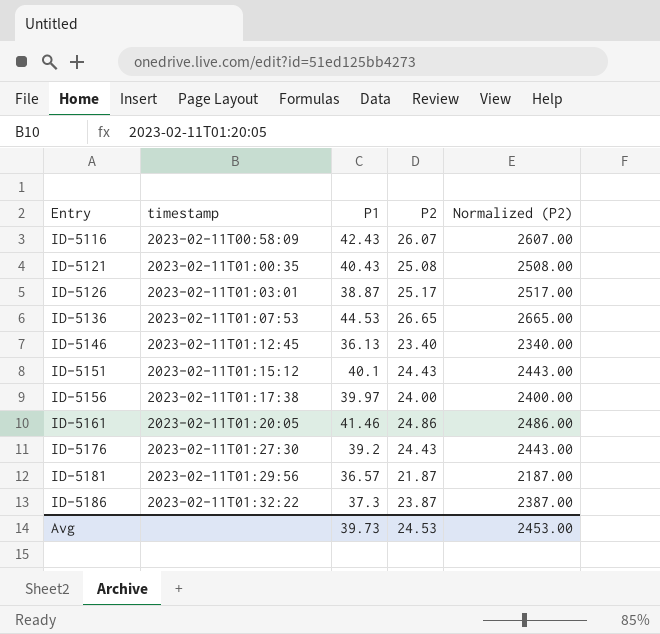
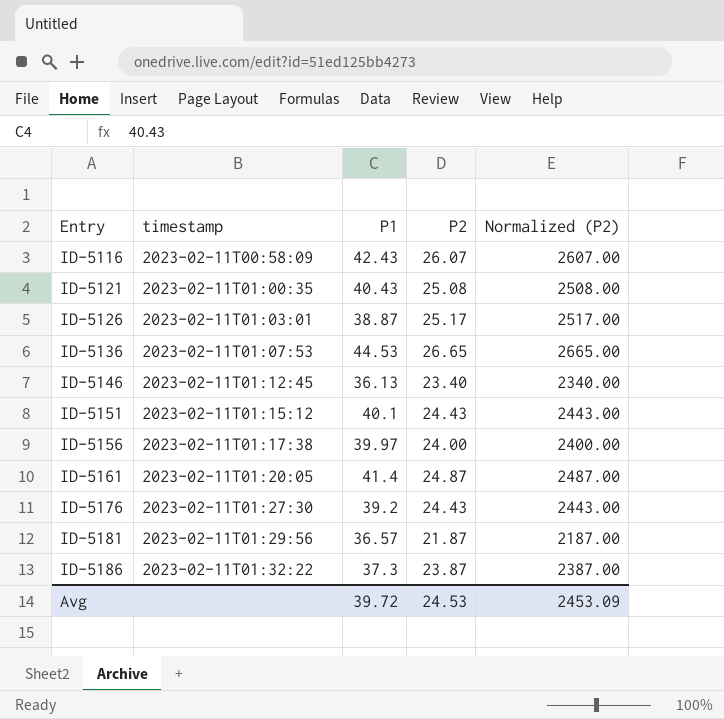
ID-5161 | P1: 41.46 -> 41.4
ID-5161 | P2: 24.86 -> 24.87
ID-5161 | Normalized (P2): 2486.00 -> 2487.00
Avg | P1: 39.73 -> 39.72
Avg | Normalized (P2): 2453.00 -> 2453.09

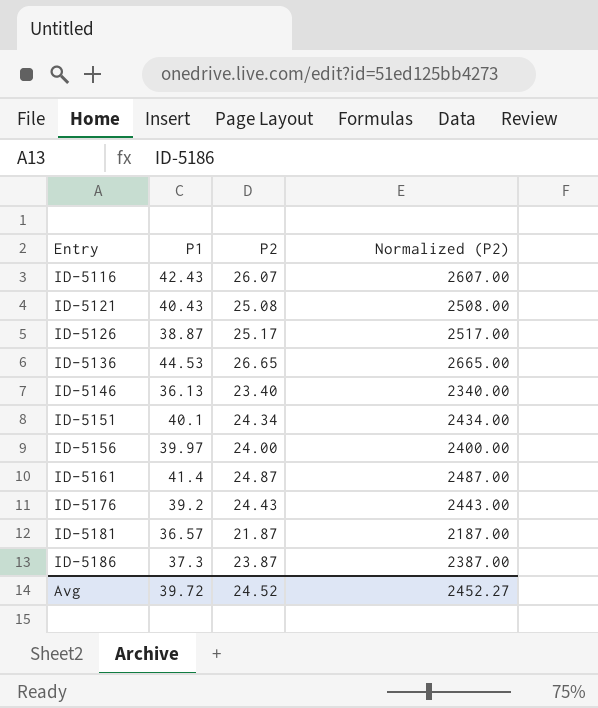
column timestamp | position: 2 -> none
ID-5151 | P2: 24.43 -> 24.34
ID-5151 | Normalized (P2): 2443.00 -> 2434.00
Avg | P2: 24.53 -> 24.52
Avg | Normalized (P2): 2453.09 -> 2452.27

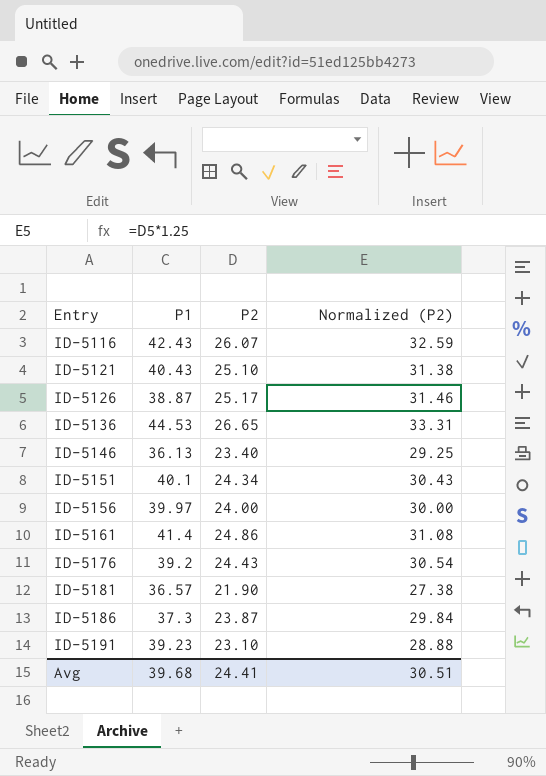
column Normalized (P2) | formula: [P2] * 100 -> [P2] * 1.25
ID-5121 | P2: 25.08 -> 25.10
ID-5161 | P2: 24.87 -> 24.86
ID-5181 | P2: 21.87 -> 21.90
row ID-5191: none -> 39.23 | 23.10 | 28.88
Avg | P1: 39.72 -> 39.68
Avg | P2: 24.52 -> 24.41
Avg | Normalized (P2): 2452.27 -> 30.51

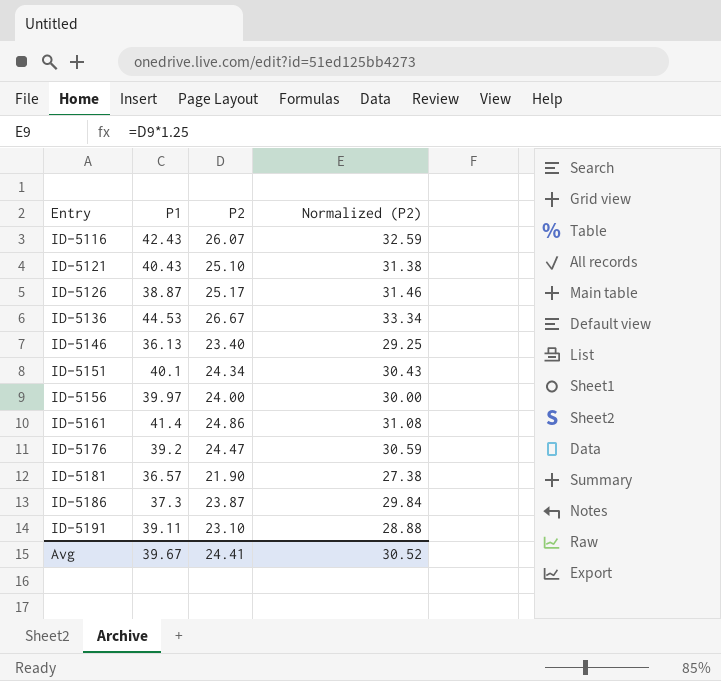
ID-5136 | P2: 26.65 -> 26.67
ID-5136 | Normalized (P2): 33.31 -> 33.34
ID-5176 | P2: 24.43 -> 24.47
ID-5176 | Normalized (P2): 30.54 -> 30.59
ID-5191 | P1: 39.23 -> 39.11
Avg | P1: 39.68 -> 39.67
Avg | Normalized (P2): 30.51 -> 30.52

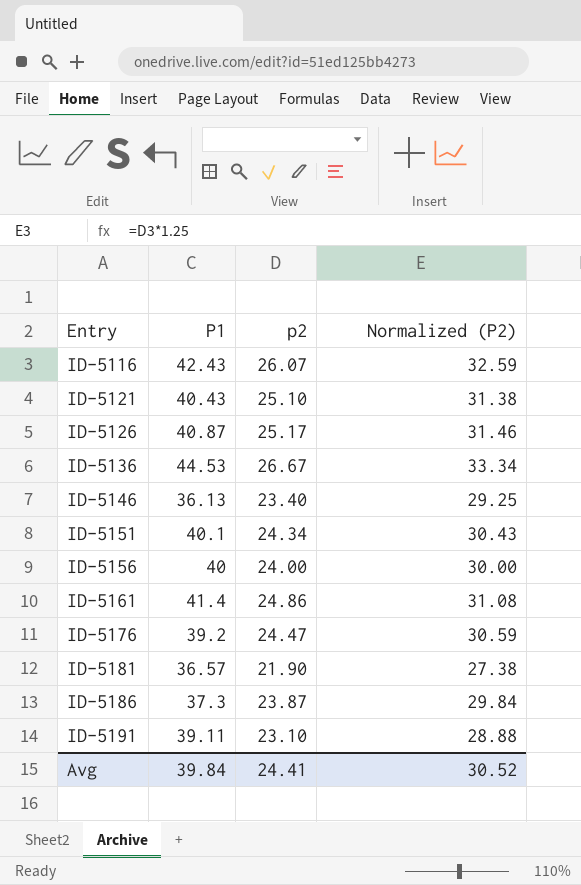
column name: P2 -> p2
ID-5126 | P1: 38.87 -> 40.87
ID-5156 | P1: 39.97 -> 40
Avg | P1: 39.67 -> 39.84

